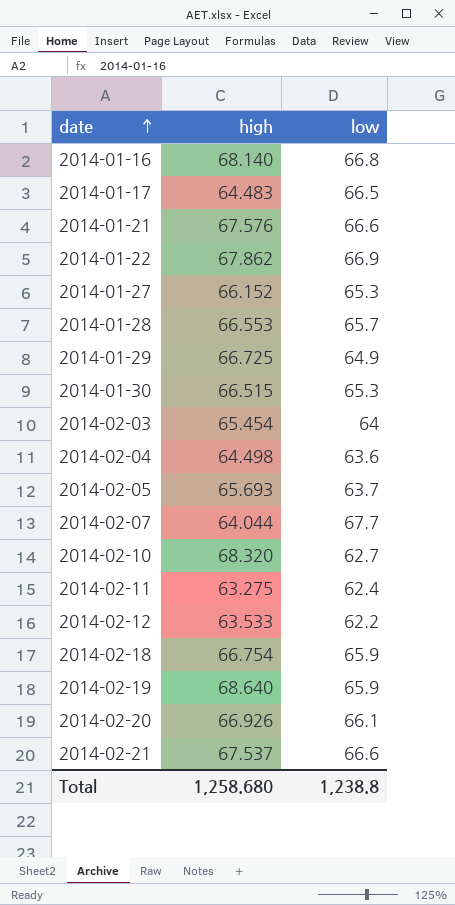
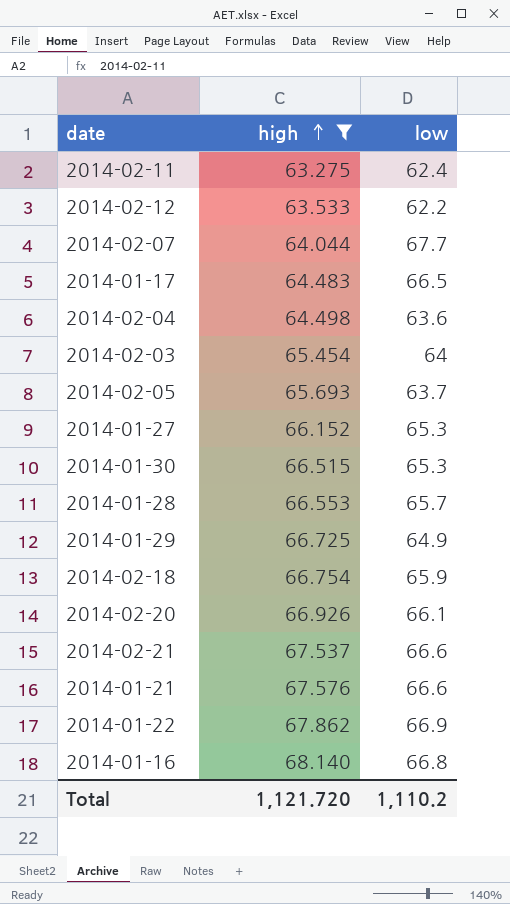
filter: none -> high <= 68.140
row order: date ascending -> high ascending
Total | high: 1,258.680 -> 1,121.720
Total | low: 1,238.8 -> 1,110.2

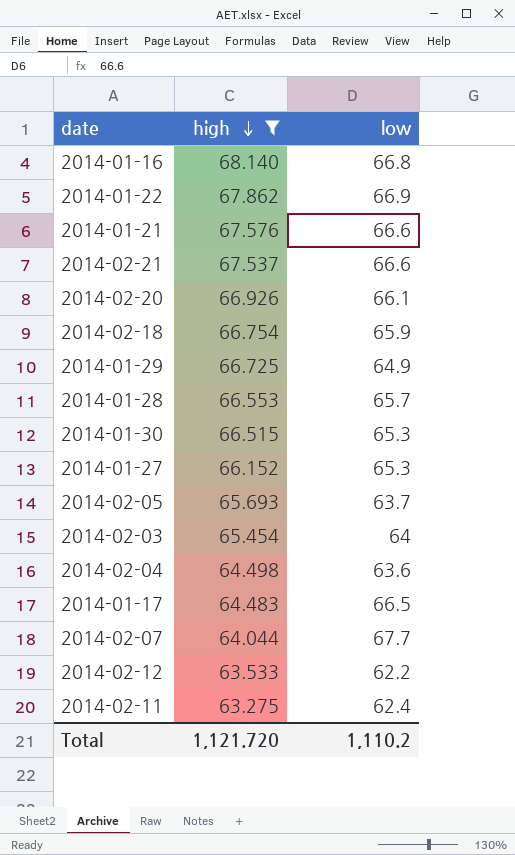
row order: high ascending -> high descending

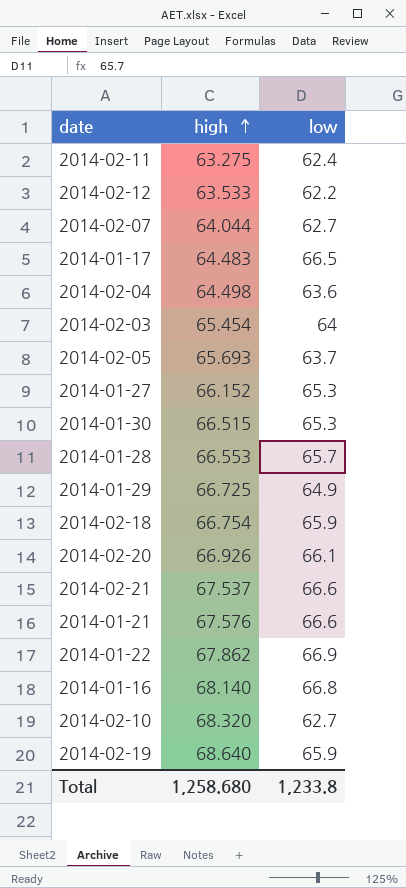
filter: high <= 68.140 -> none
row order: high descending -> high ascending
2014-02-07 | low: 67.7 -> 62.7
Total | high: 1,121.720 -> 1,258.680
Total | low: 1,110.2 -> 1,233.8

